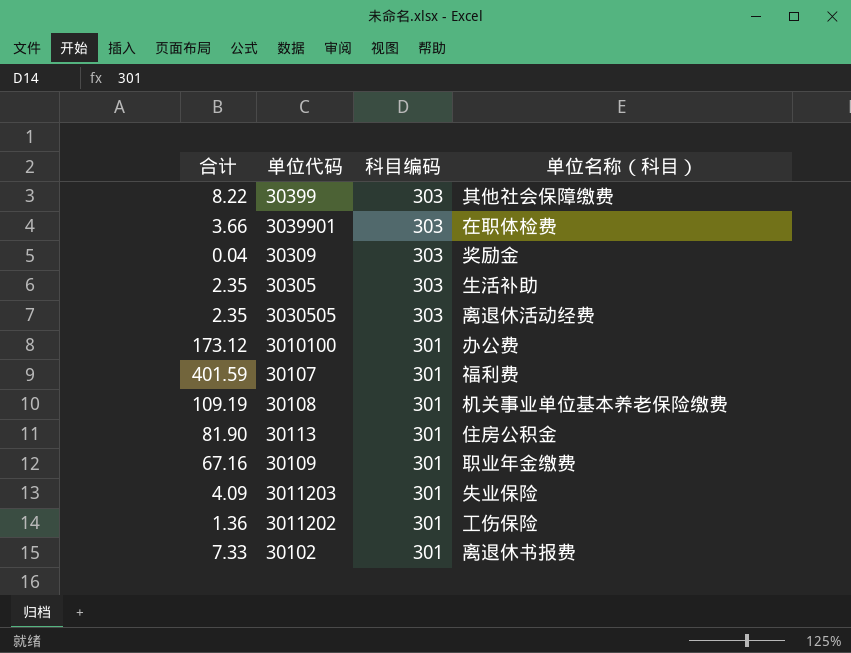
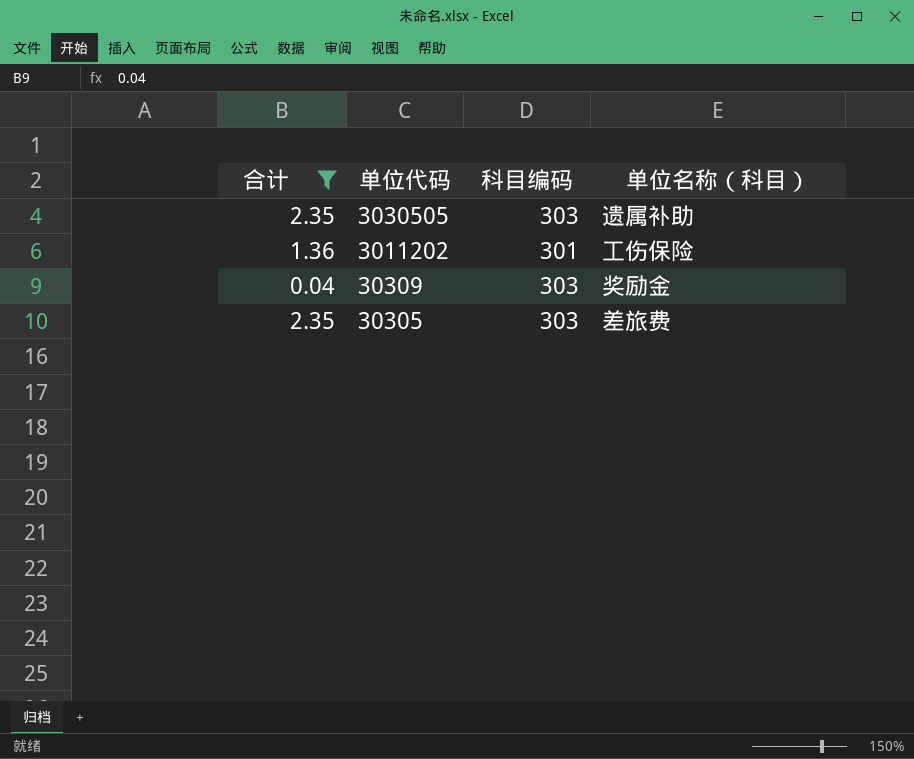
filter: none -> 合计 <= 2.35
row order: 科目编码 descending -> 单位代码 descending
3030505 | 单位名称（科目）: 离退休活动经费 -> 遗属补助
30305 | 单位名称（科目）: 生活补助 -> 差旅费

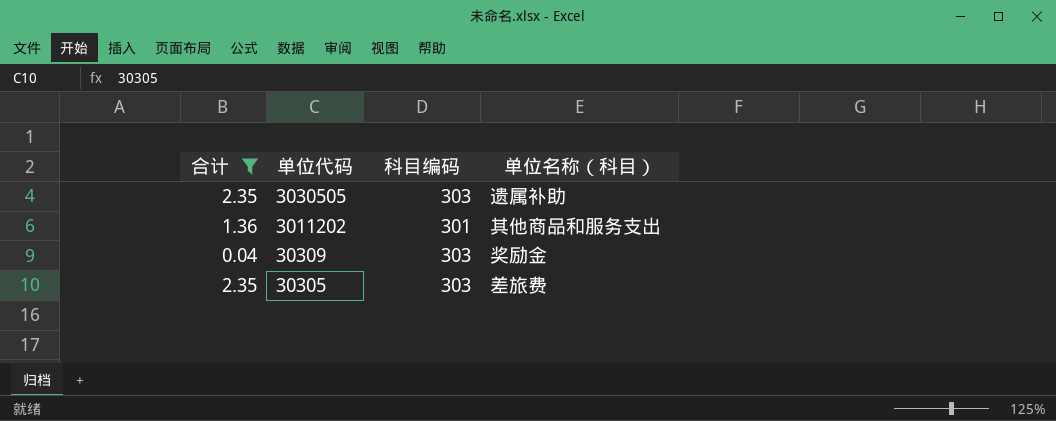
3011202 | 单位名称（科目）: 工伤保险 -> 其他商品和服务支出

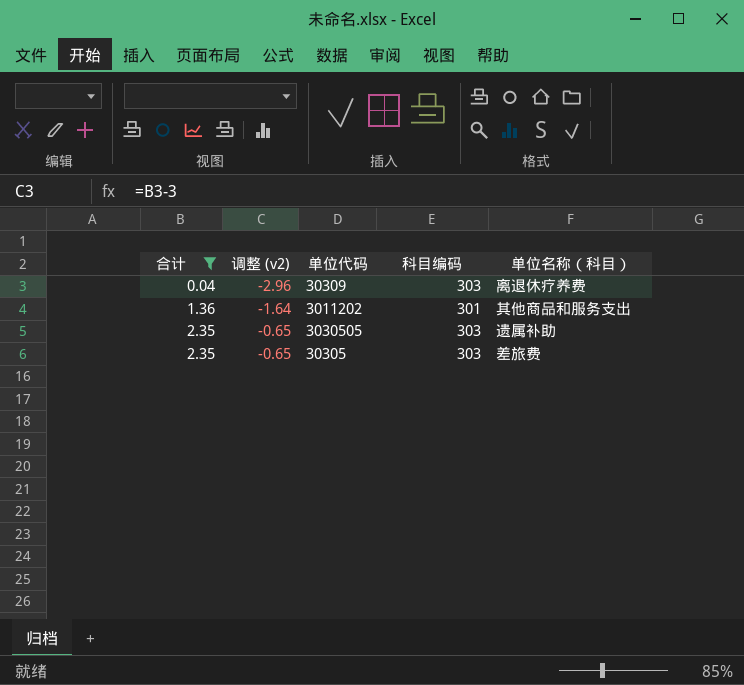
row order: 单位代码 descending -> 合计 ascending
column 调整 (v2) | formula: none -> [合计] - 3
30309 | 单位名称（科目）: 奖励金 -> 离退休疗养费

